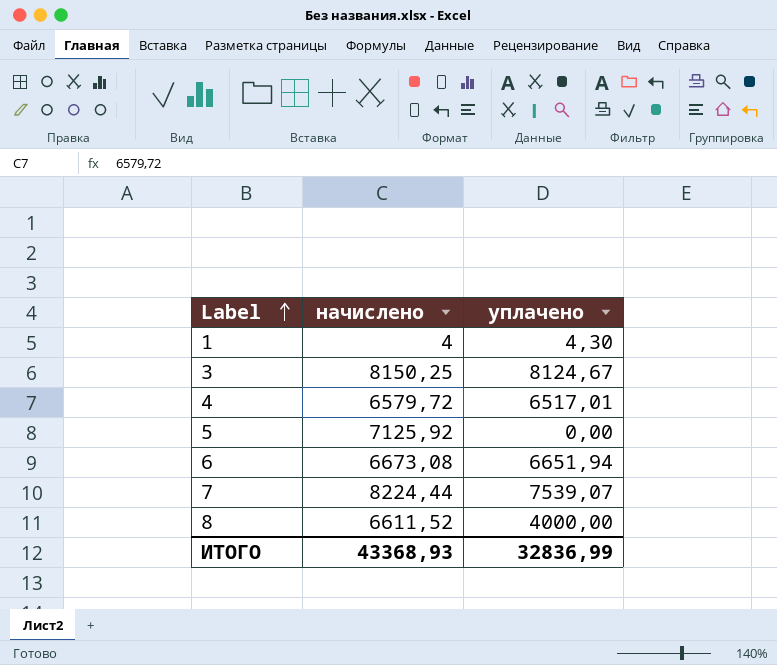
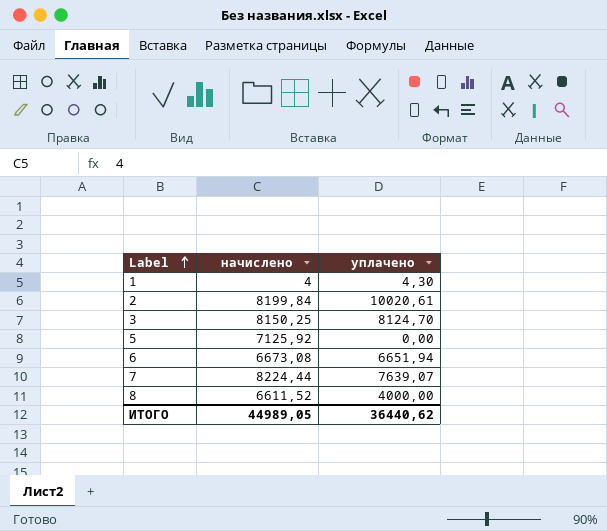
row 4: 6579,72 | 6517,01 -> none
row 2: none -> 8199,84 | 10020,61
3 | уплачено: 8124,67 -> 8124,70
7 | уплачено: 7539,07 -> 7639,07
ИТОГО | начислено: 43368,93 -> 44989,05
ИТОГО | уплачено: 32836,99 -> 36440,62

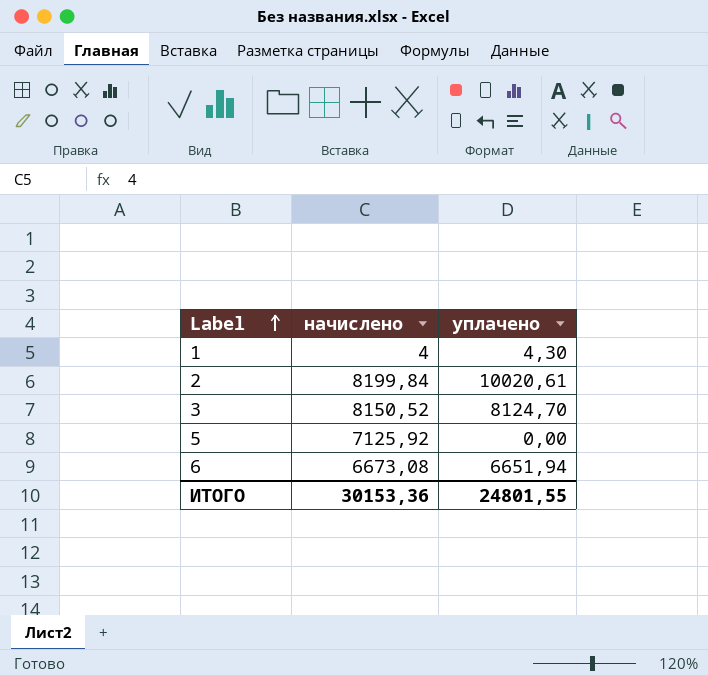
row 7: 8224,44 | 7639,07 -> none
row 8: 6611,52 | 4000,00 -> none
3 | начислено: 8150,25 -> 8150,52
ИТОГО | начислено: 44989,05 -> 30153,36
ИТОГО | уплачено: 36440,62 -> 24801,55

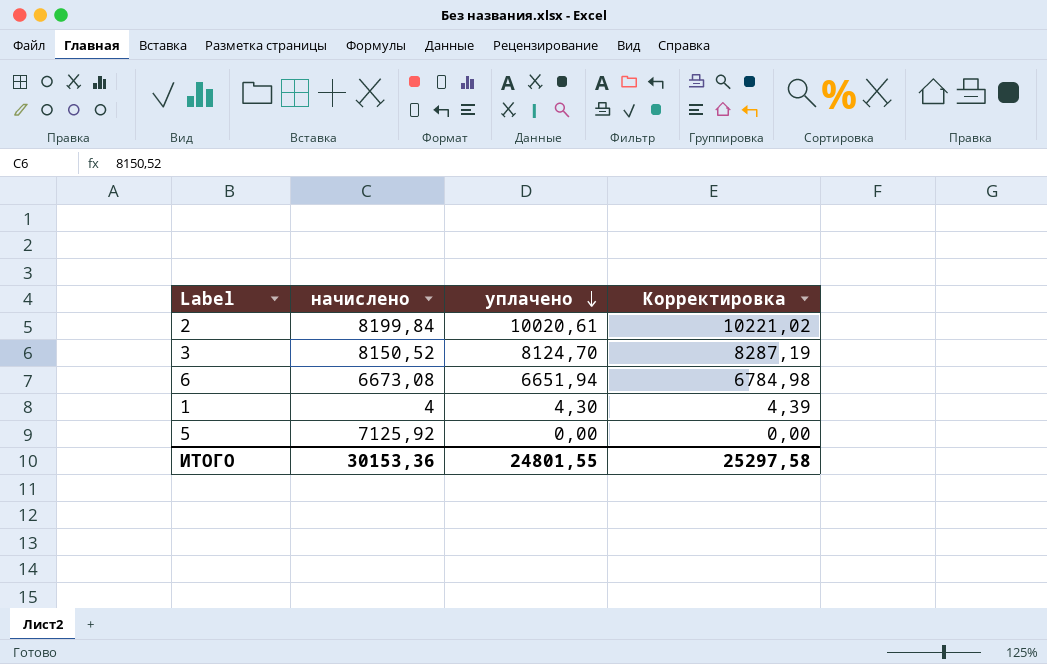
row order: Label ascending -> уплачено descending
column Корректировка | formula: none -> [уплачено] * 1,02

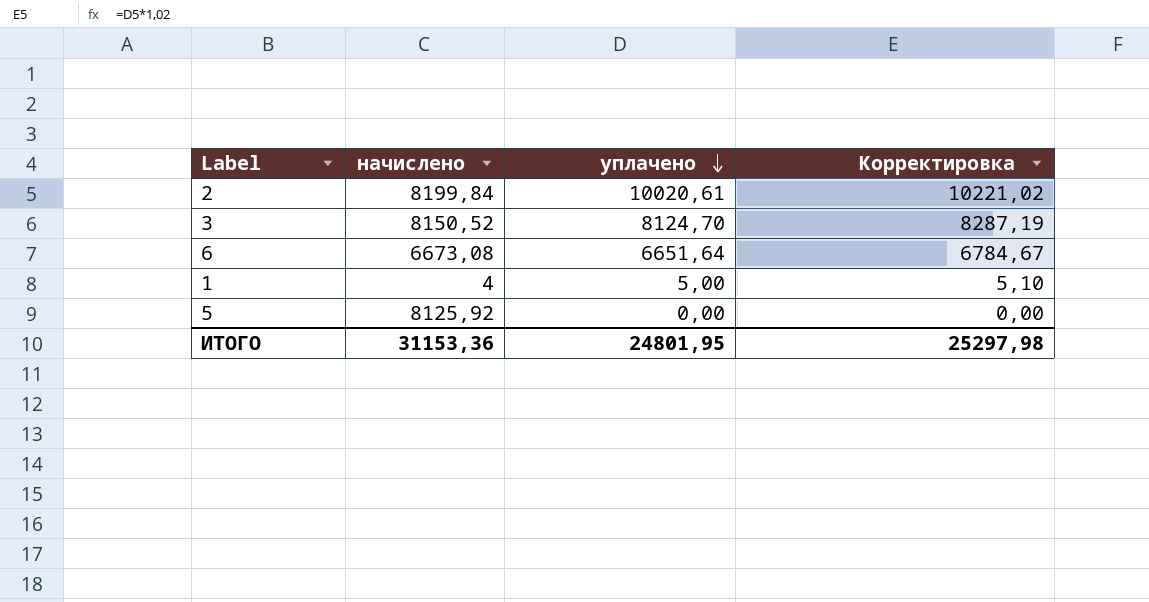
6 | уплачено: 6651,94 -> 6651,64
6 | Корректировка: 6784,98 -> 6784,67
1 | уплачено: 4,30 -> 5,00
1 | Корректировка: 4,39 -> 5,10
5 | начислено: 7125,92 -> 8125,92
ИТОГО | начислено: 30153,36 -> 31153,36
ИТОГО | уплачено: 24801,55 -> 24801,95
ИТОГО | Корректировка: 25297,58 -> 25297,98

